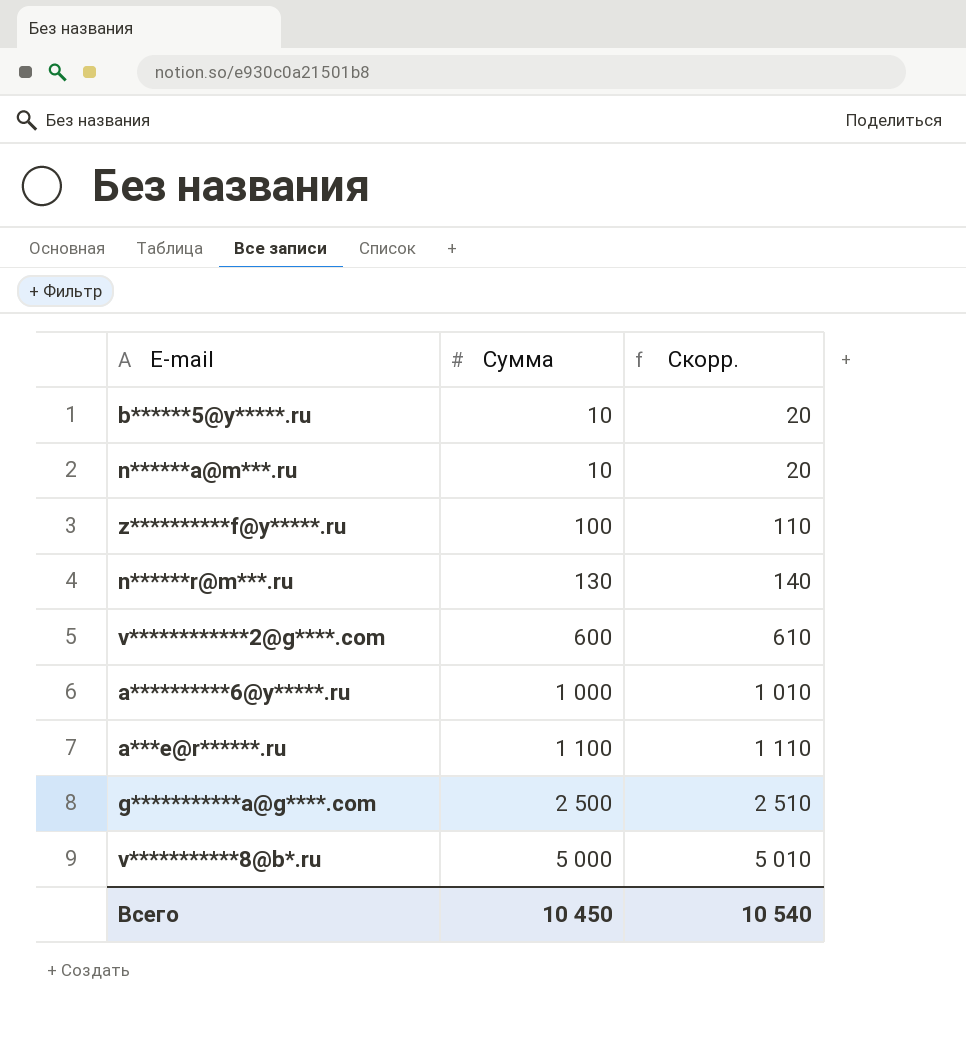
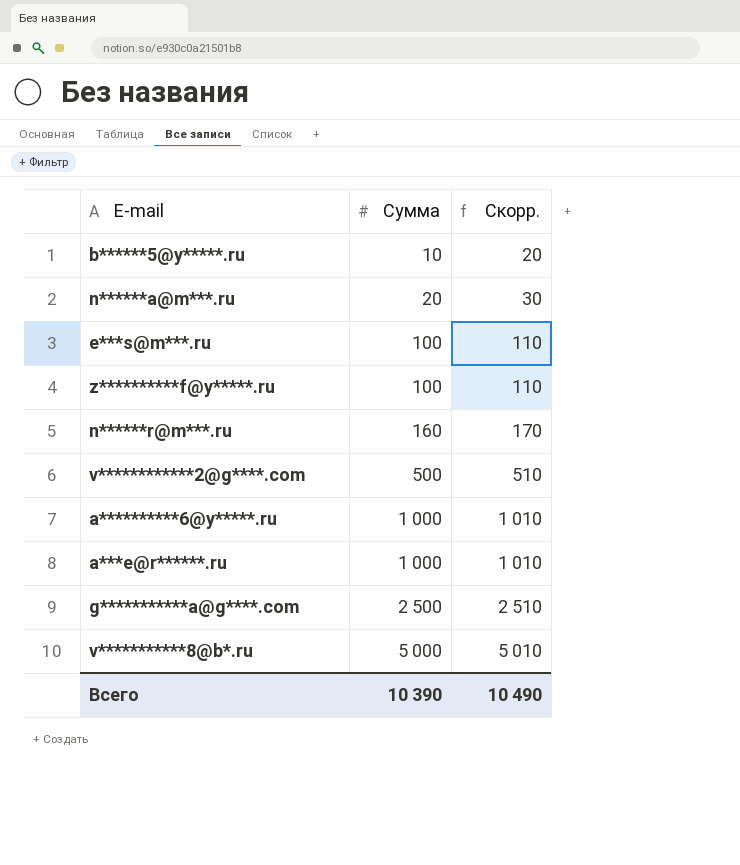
n******a@m***.ru | Сумма: 10 -> 20
n******a@m***.ru | Скорр.: 20 -> 30
row e***s@m***.ru: none -> 100 | 110
n******r@m***.ru | Сумма: 130 -> 160
n******r@m***.ru | Скорр.: 140 -> 170
v************2@g****.com | Сумма: 600 -> 500
v************2@g****.com | Скорр.: 610 -> 510
a***e@r******.ru | Сумма: 1 100 -> 1 000
a***e@r******.ru | Скорр.: 1 110 -> 1 010
Всего | Сумма: 10 450 -> 10 390
Всего | Скорр.: 10 540 -> 10 490

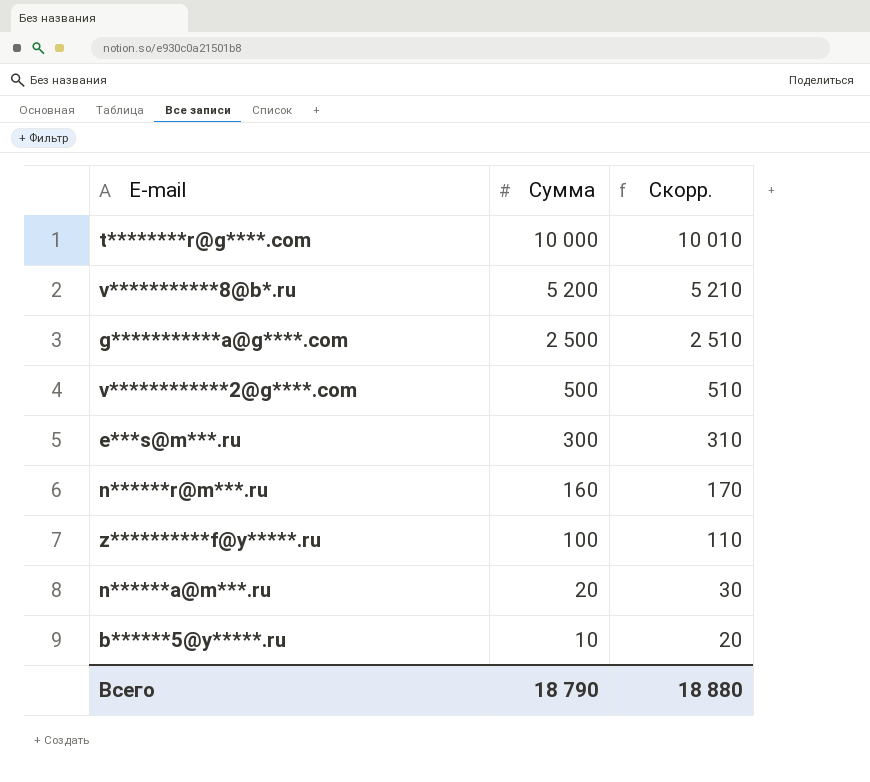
row order: Сумма ascending -> Сумма descending
row a**********6@y*****.ru: 1 000 | 1 010 -> none
row a***e@r******.ru: 1 000 | 1 010 -> none
row t********r@g****.com: none -> 10 000 | 10 010
v***********8@b*.ru | Сумма: 5 000 -> 5 200
v***********8@b*.ru | Скорр.: 5 010 -> 5 210
e***s@m***.ru | Сумма: 100 -> 300
e***s@m***.ru | Скорр.: 110 -> 310
Всего | Сумма: 10 390 -> 18 790
Всего | Скорр.: 10 490 -> 18 880

